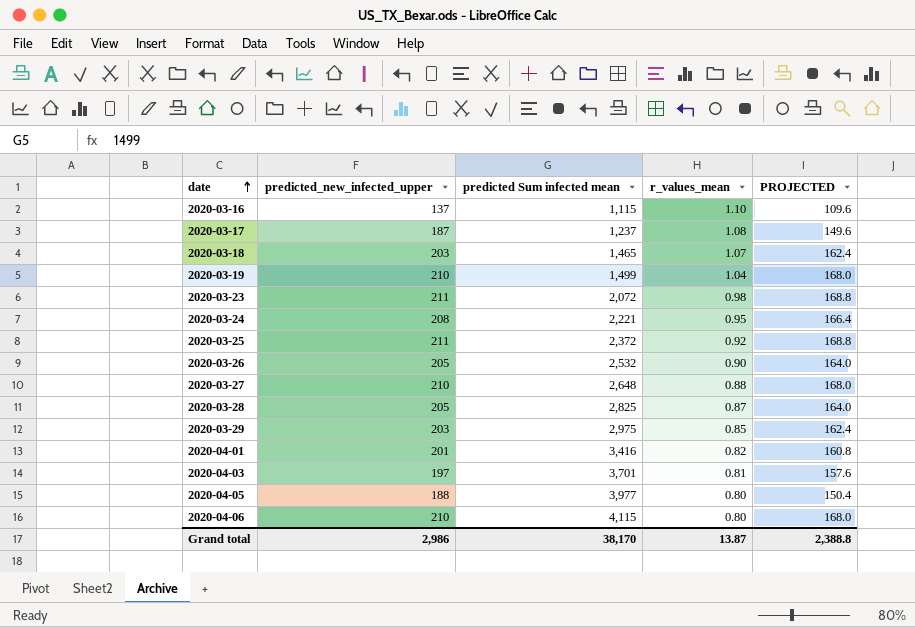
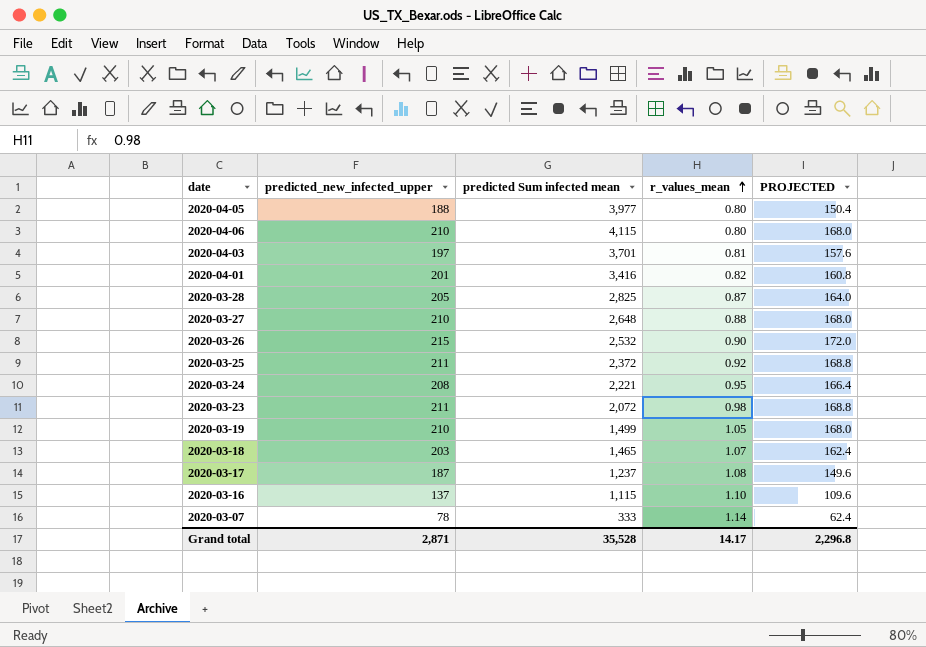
row order: date ascending -> r_values_mean ascending
row 2020-03-29: 203 | 2,975 | 0.85 | 162.4 -> none
2020-03-26 | predicted_new_infected_upper: 205 -> 215
2020-03-26 | PROJECTED: 164.0 -> 172.0
2020-03-19 | r_values_mean: 1.04 -> 1.05
row 2020-03-07: none -> 78 | 333 | 1.14 | 62.4
Grand total | predicted_new_infected_upper: 2,986 -> 2,871
Grand total | predicted Sum infected mean: 38,170 -> 35,528
Grand total | r_values_mean: 13.87 -> 14.17
Grand total | PROJECTED: 2,388.8 -> 2,296.8

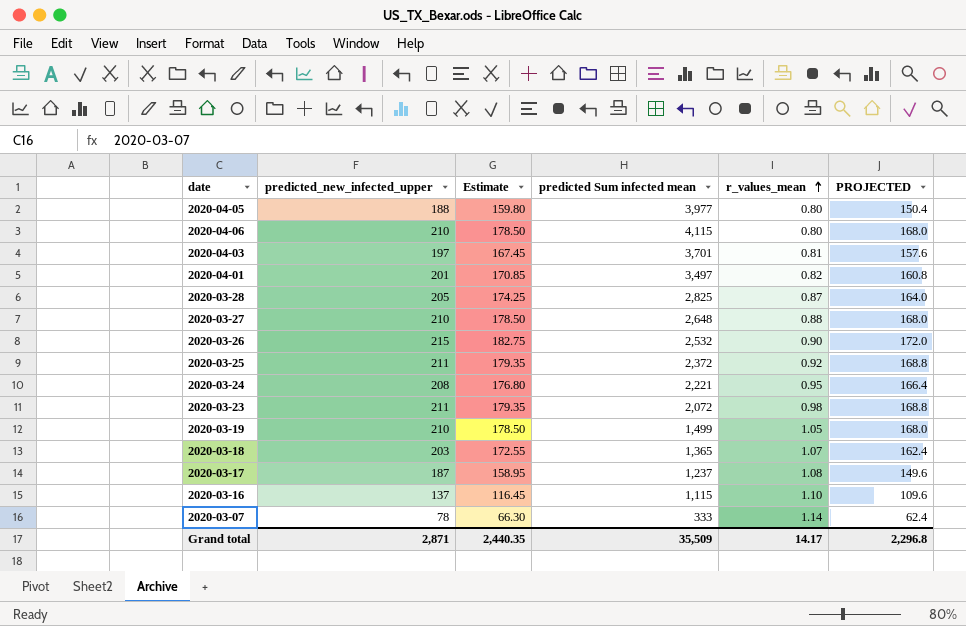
column Estimate | formula: none -> [predicted_new_infected_upper] * 0.85
2020-04-01 | predicted Sum infected mean: 3,416 -> 3,497
2020-03-18 | predicted Sum infected mean: 1,465 -> 1,365
Grand total | predicted Sum infected mean: 35,528 -> 35,509

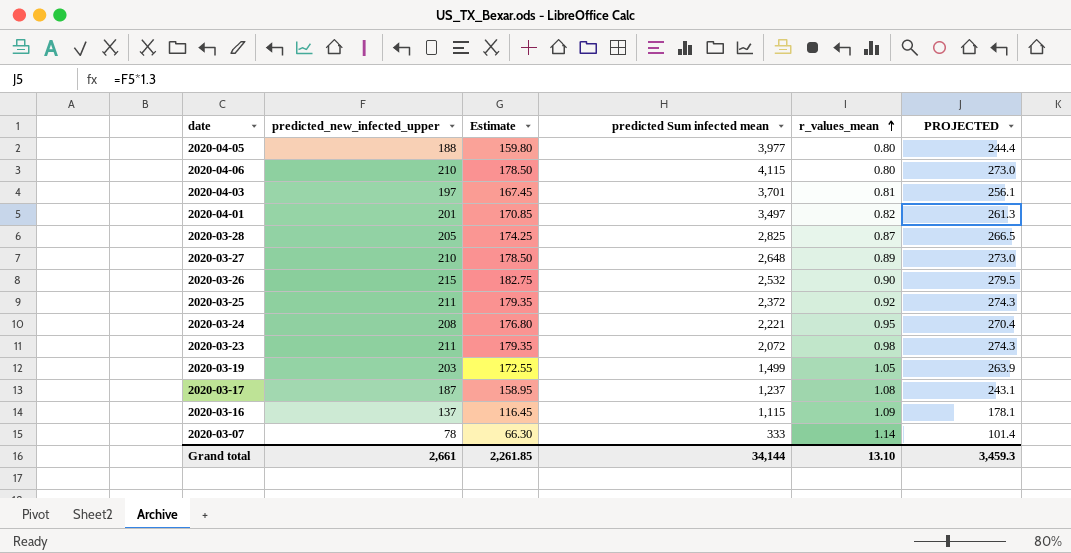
column PROJECTED | formula: [predicted_new_infected_upper] * 0.8 -> [predicted_new_infected_upper] * 1.3
row 2020-03-18: 203 | 172.55 | 1,365 | 1.07 | 162.4 -> none
2020-03-27 | r_values_mean: 0.88 -> 0.89
2020-03-19 | predicted_new_infected_upper: 210 -> 203
2020-03-19 | Estimate: 178.50 -> 172.55
2020-03-16 | r_values_mean: 1.10 -> 1.09
Grand total | predicted_new_infected_upper: 2,871 -> 2,661
Grand total | Estimate: 2,440.35 -> 2,261.85
Grand total | predicted Sum infected mean: 35,509 -> 34,144
Grand total | r_values_mean: 14.17 -> 13.10
Grand total | PROJECTED: 2,296.8 -> 3,459.3

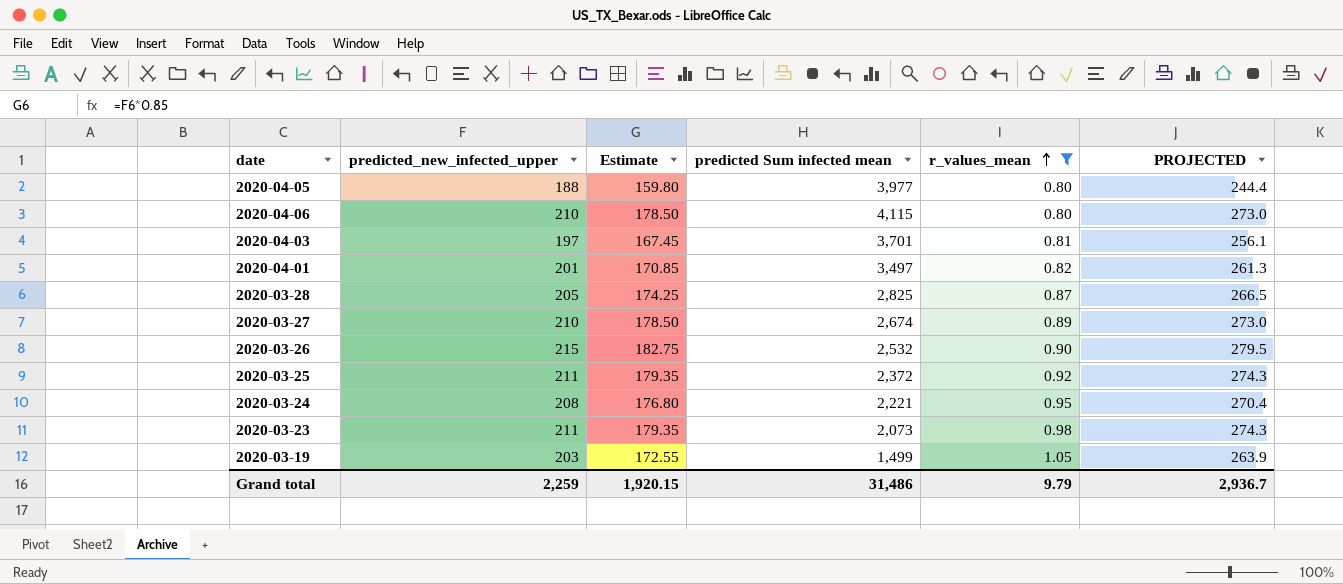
filter: none -> r_values_mean <= 1.05
2020-03-27 | predicted Sum infected mean: 2,648 -> 2,674
2020-03-23 | predicted Sum infected mean: 2,072 -> 2,073
Grand total | predicted_new_infected_upper: 2,661 -> 2,259
Grand total | Estimate: 2,261.85 -> 1,920.15
Grand total | predicted Sum infected mean: 34,144 -> 31,486
Grand total | r_values_mean: 13.10 -> 9.79
Grand total | PROJECTED: 3,459.3 -> 2,936.7

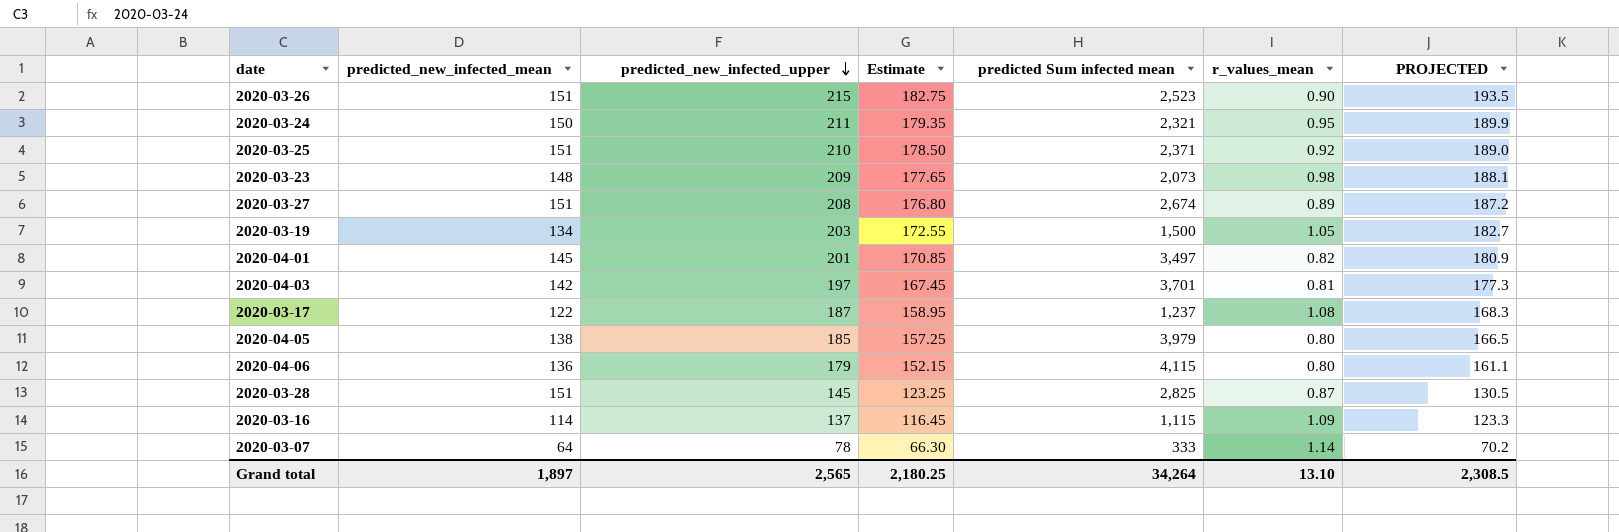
filter: r_values_mean <= 1.05 -> none
row order: r_values_mean ascending -> predicted_new_infected_upper descending
column predicted_new_infected_mean | position: none -> 2
column PROJECTED | formula: [predicted_new_infected_upper] * 1.3 -> [predicted_new_infected_upper] * 0.9
2020-03-26 | predicted Sum infected mean: 2,532 -> 2,523
2020-03-24 | predicted_new_infected_upper: 208 -> 211
2020-03-24 | Estimate: 176.80 -> 179.35
2020-03-24 | predicted Sum infected mean: 2,221 -> 2,321
2020-03-25 | predicted_new_infected_upper: 211 -> 210
2020-03-25 | Estimate: 179.35 -> 178.50
2020-03-25 | predicted Sum infected mean: 2,372 -> 2,371
2020-03-23 | predicted_new_infected_upper: 211 -> 209
2020-03-23 | Estimate: 179.35 -> 177.65
2020-03-27 | predicted_new_infected_upper: 210 -> 208
2020-03-27 | Estimate: 178.50 -> 176.80
2020-03-19 | predicted Sum infected mean: 1,499 -> 1,500
2020-04-05 | predicted_new_infected_upper: 188 -> 185
2020-04-05 | Estimate: 159.80 -> 157.25
2020-04-05 | predicted Sum infected mean: 3,977 -> 3,979
2020-04-06 | predicted_new_infected_upper: 210 -> 179
2020-04-06 | Estimate: 178.50 -> 152.15
2020-03-28 | predicted_new_infected_upper: 205 -> 145
2020-03-28 | Estimate: 174.25 -> 123.25
Grand total | predicted_new_infected_upper: 2,259 -> 2,565
Grand total | Estimate: 1,920.15 -> 2,180.25
Grand total | predicted Sum infected mean: 31,486 -> 34,264
Grand total | r_values_mean: 9.79 -> 13.10
Grand total | PROJECTED: 2,936.7 -> 2,308.5

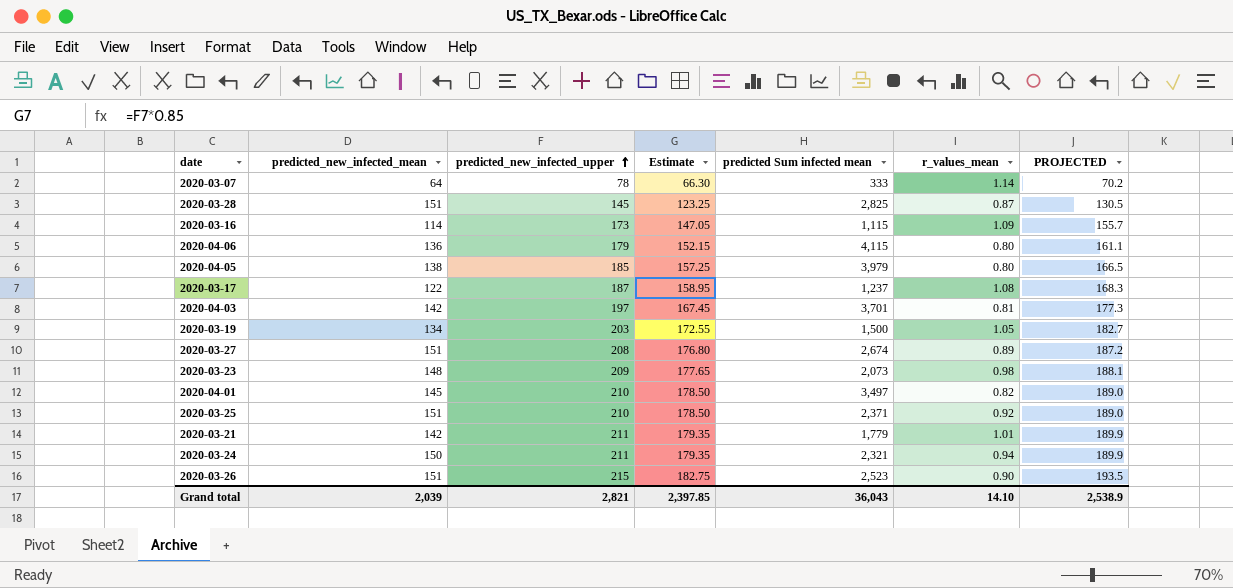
row order: predicted_new_infected_upper descending -> predicted_new_infected_upper ascending
2020-03-16 | predicted_new_infected_upper: 137 -> 173
2020-03-16 | Estimate: 116.45 -> 147.05
2020-03-16 | PROJECTED: 123.3 -> 155.7
2020-04-01 | predicted_new_infected_upper: 201 -> 210
2020-04-01 | Estimate: 170.85 -> 178.50
2020-04-01 | PROJECTED: 180.9 -> 189.0
row 2020-03-21: none -> 142 | 211 | 179.35 | 1,779 | 1.01 | 189.9
2020-03-24 | r_values_mean: 0.95 -> 0.94
Grand total | predicted_new_infected_mean: 1,897 -> 2,039
Grand total | predicted_new_infected_upper: 2,565 -> 2,821
Grand total | Estimate: 2,180.25 -> 2,397.85
Grand total | predicted Sum infected mean: 34,264 -> 36,043
Grand total | r_values_mean: 13.10 -> 14.10
Grand total | PROJECTED: 2,308.5 -> 2,538.9

